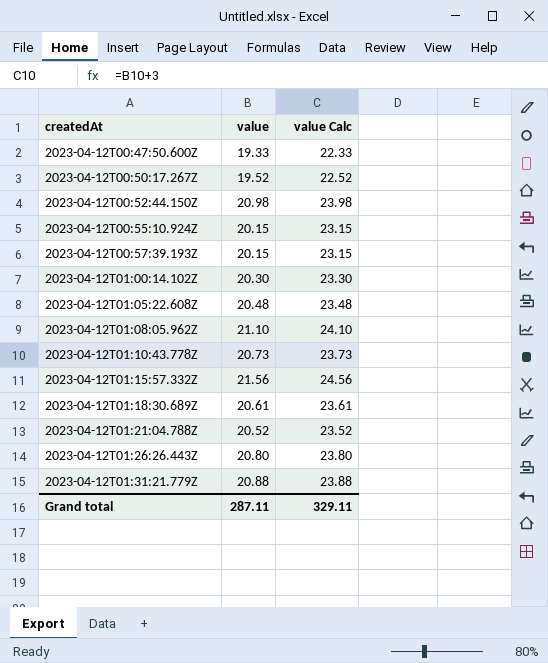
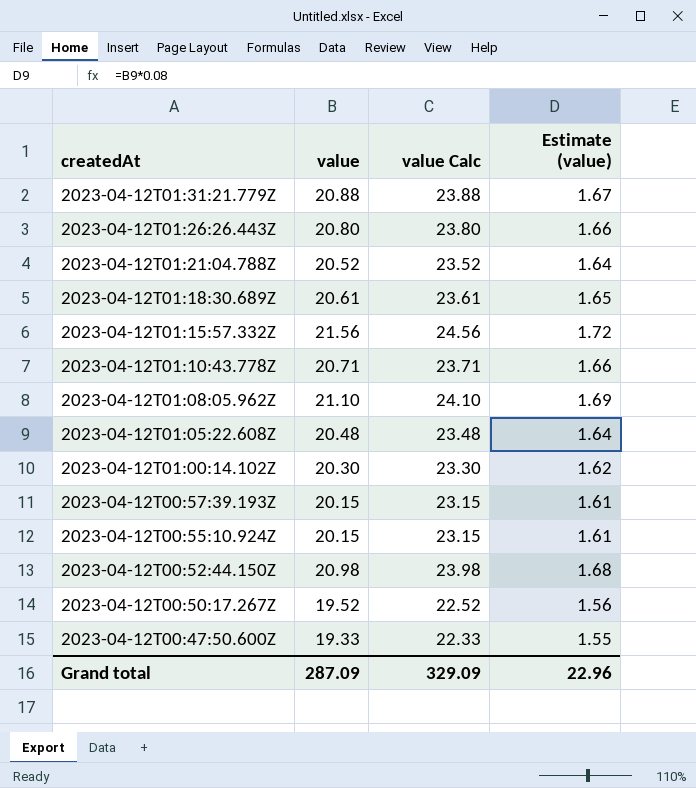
row order: createdAt ascending -> createdAt descending
column Estimate (value) | formula: none -> [value] * 0.08
2023-04-12T01:10:43.778Z | value: 20.73 -> 20.71
2023-04-12T01:10:43.778Z | value Calc: 23.73 -> 23.71
Grand total | value: 287.11 -> 287.09
Grand total | value Calc: 329.11 -> 329.09

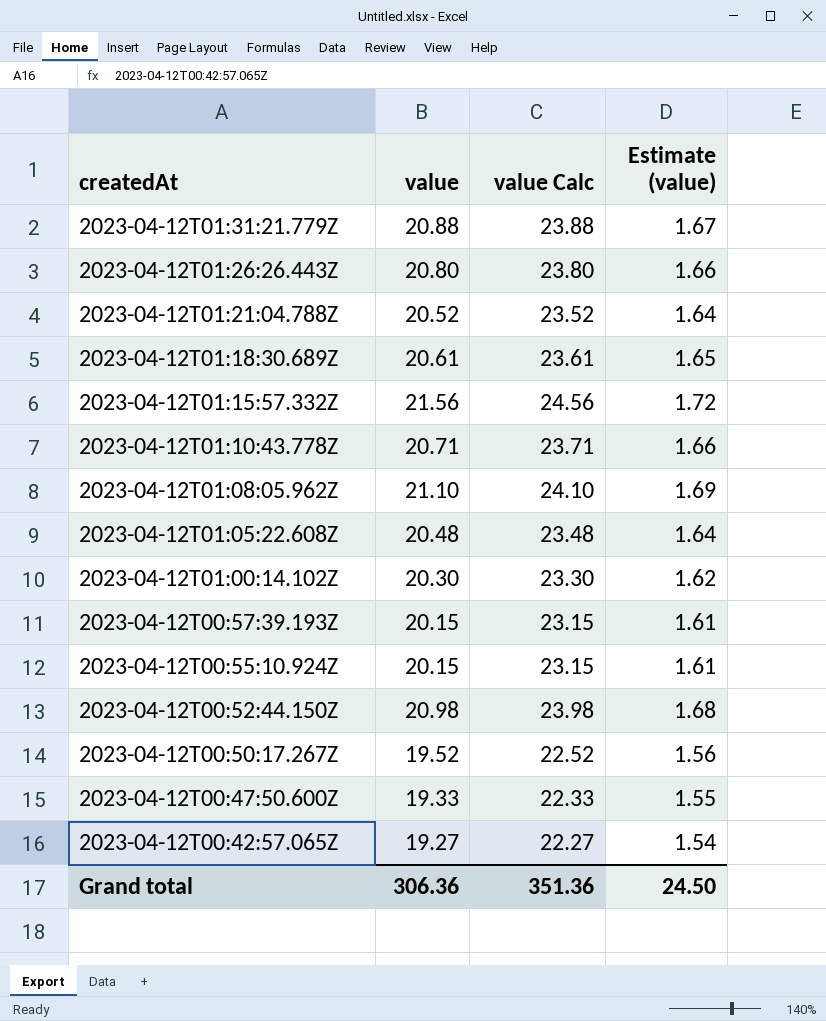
row 2023-04-12T00:42:57.065Z: none -> 19.27 | 22.27 | 1.54
Grand total | value: 287.09 -> 306.36
Grand total | value Calc: 329.09 -> 351.36
Grand total | Estimate (value): 22.96 -> 24.50

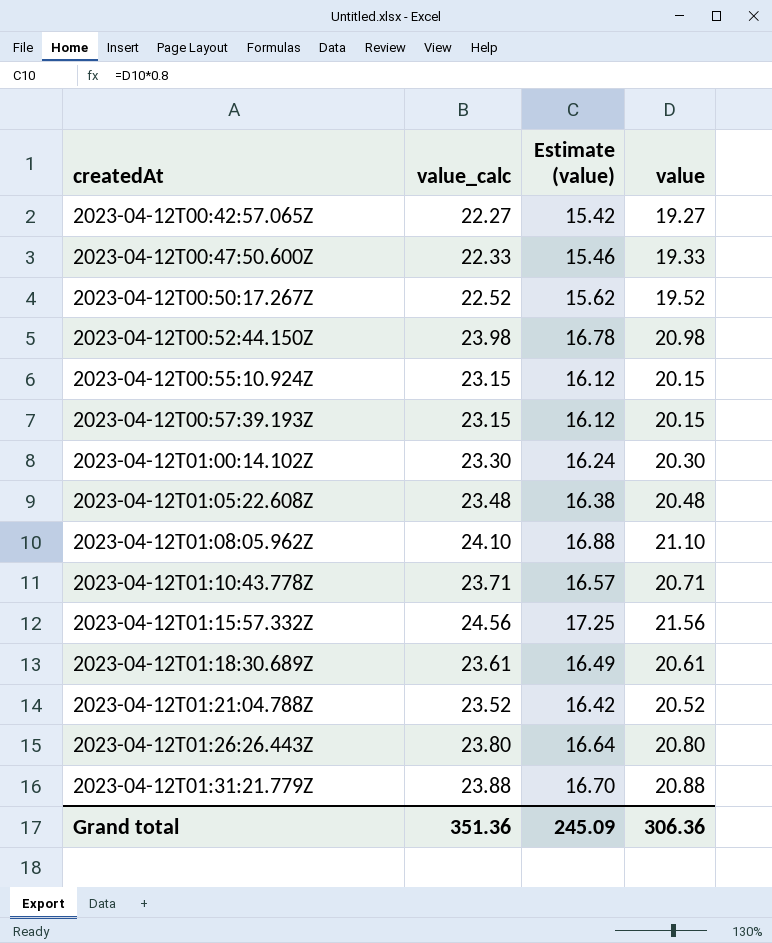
row order: createdAt descending -> createdAt ascending
column name: value Calc -> value_calc
column Estimate (value) | formula: [value] * 0.08 -> [value] * 0.8
column value | position: 2 -> 4
Grand total | Estimate (value): 24.50 -> 245.09

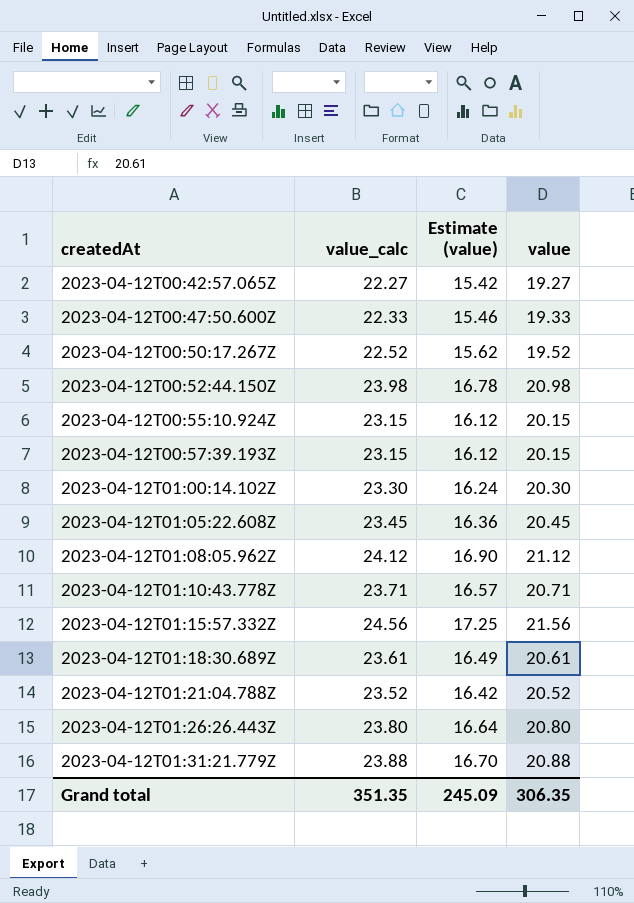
2023-04-12T01:05:22.608Z | value_calc: 23.48 -> 23.45
2023-04-12T01:05:22.608Z | Estimate (value): 16.38 -> 16.36
2023-04-12T01:05:22.608Z | value: 20.48 -> 20.45
2023-04-12T01:08:05.962Z | value_calc: 24.10 -> 24.12
2023-04-12T01:08:05.962Z | Estimate (value): 16.88 -> 16.90
2023-04-12T01:08:05.962Z | value: 21.10 -> 21.12
Grand total | value_calc: 351.36 -> 351.35
Grand total | value: 306.36 -> 306.35

